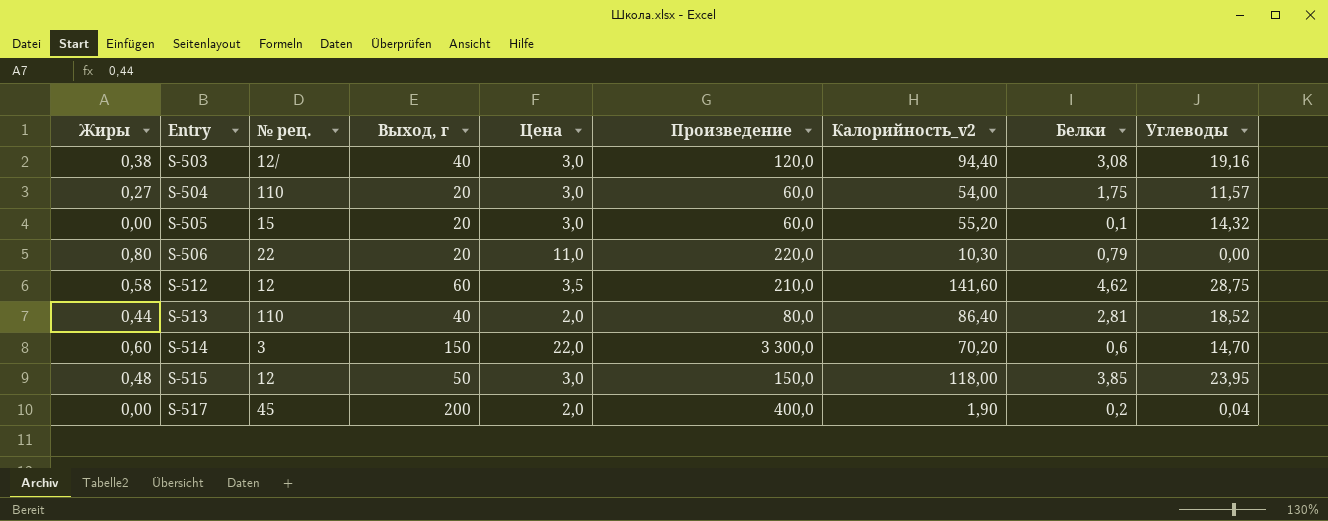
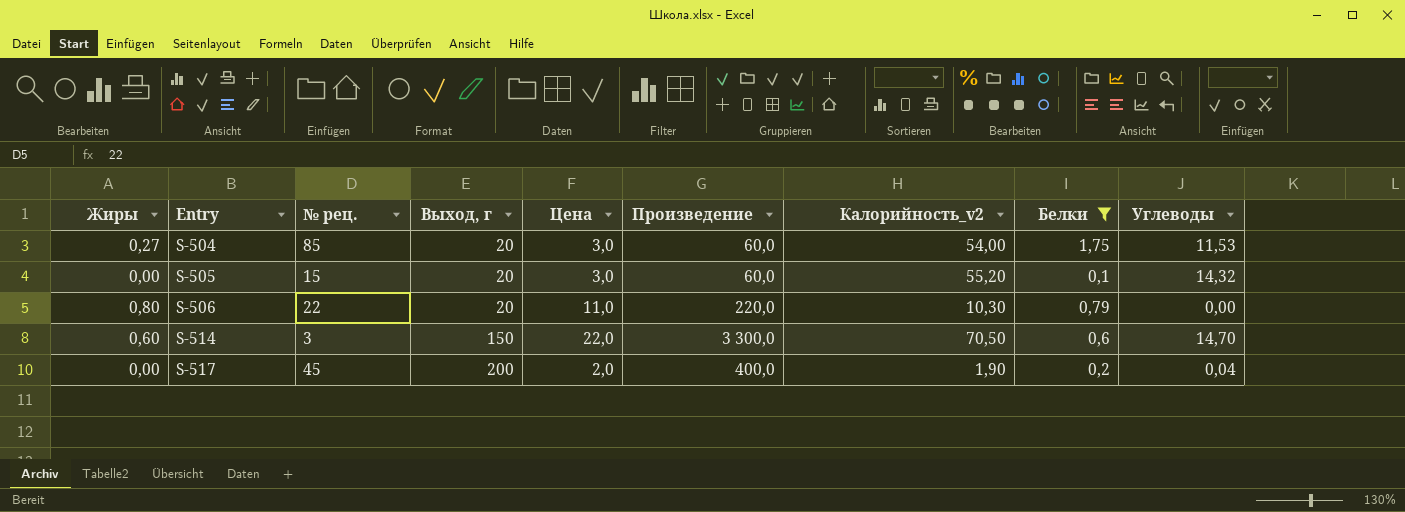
filter: none -> Белки <= 1,75
S-504 | № рец.: 110 -> 85
S-504 | Углеводы: 11,57 -> 11,53
S-514 | Калорийность_v2: 70,20 -> 70,50

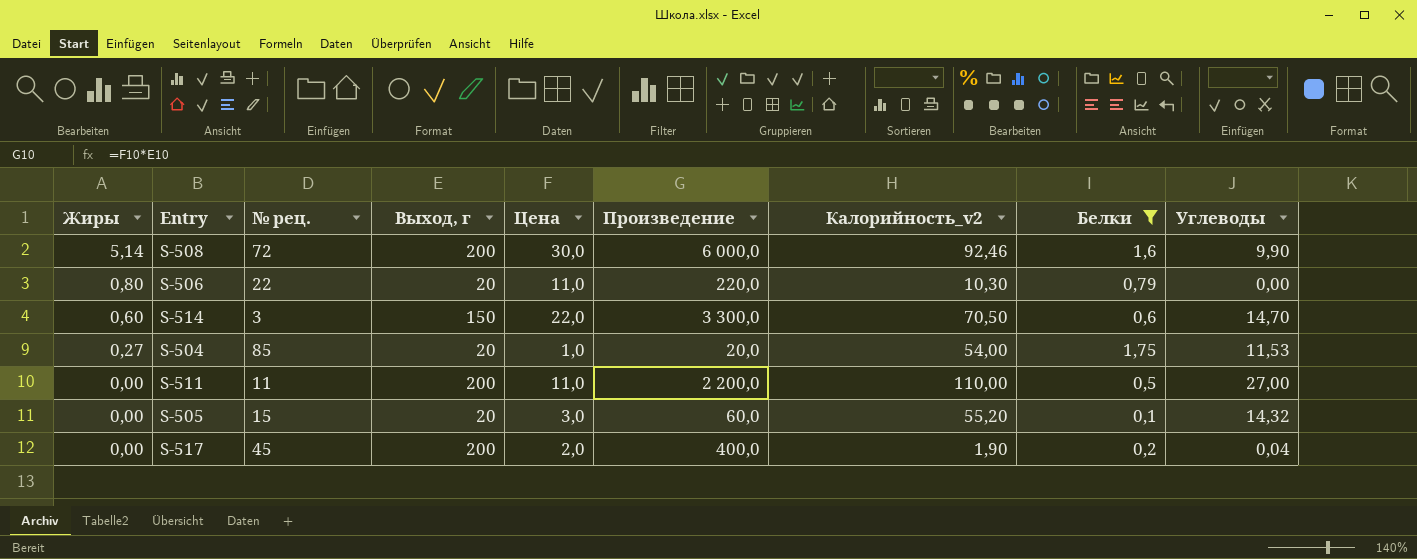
row order: Entry ascending -> Жиры descending
row S-508: none -> 5,14 | 72 | 200 | 30,0 | 6 000,0 | 92,46 | 1,6 | 9,90
S-504 | Цена: 3,0 -> 1,0
S-504 | Произведение: 60,0 -> 20,0
row S-511: none -> 0,00 | 11 | 200 | 11,0 | 2 200,0 | 110,00 | 0,5 | 27,00

